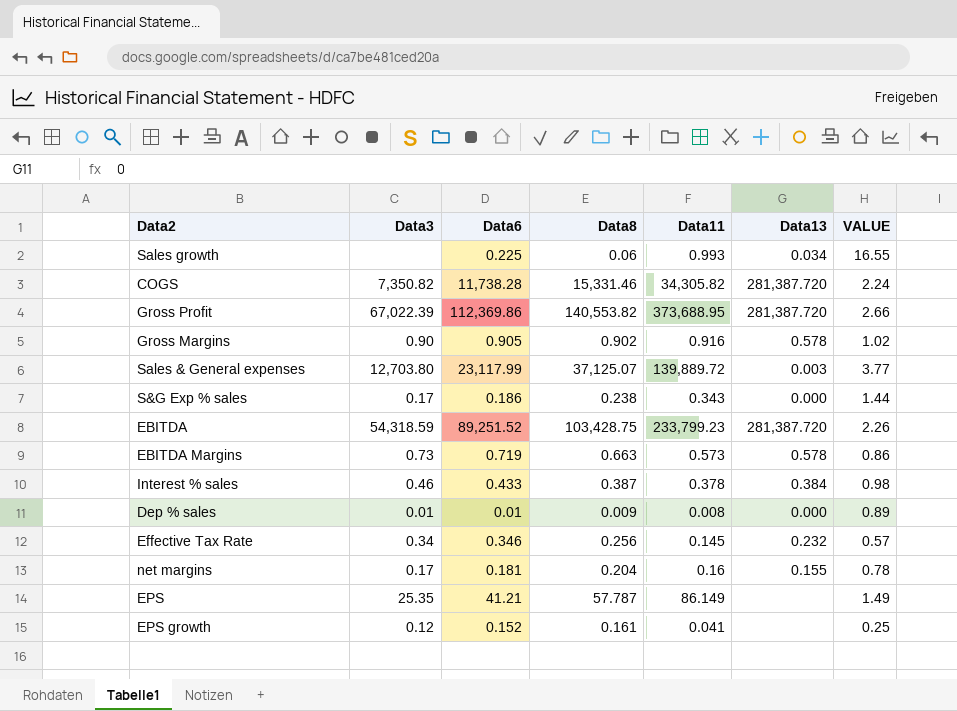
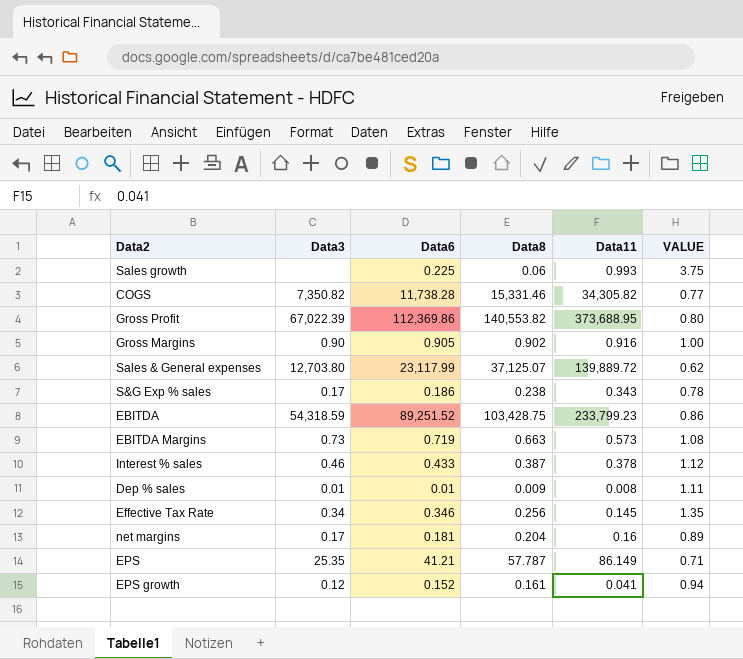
column Data13 | position: 6 -> none
column VALUE | formula: [Data11] / [Data8] -> [Data6] / [Data8]

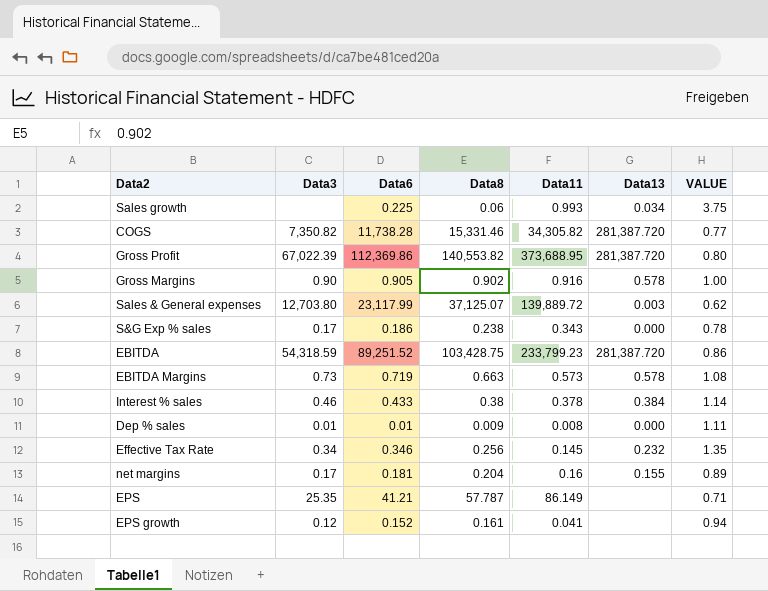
column Data13 | position: none -> 6
Interest % sales | Data8: 0.387 -> 0.38
Interest % sales | VALUE: 1.12 -> 1.14

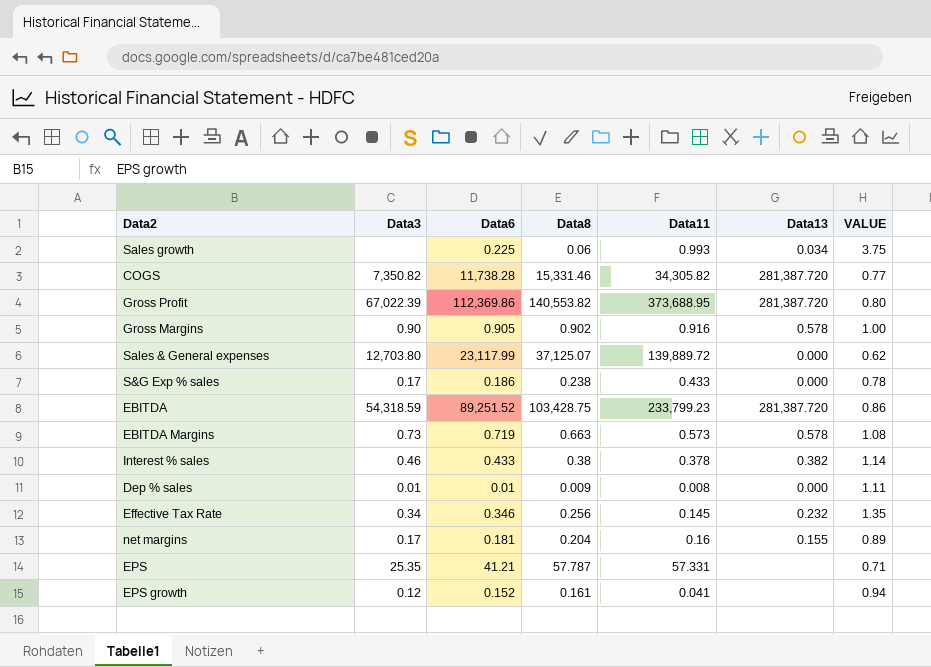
Sales & General expenses | Data13: 0.003 -> 0.000
S&G Exp % sales | Data11: 0.343 -> 0.433
Interest % sales | Data13: 0.384 -> 0.382
EPS | Data11: 86.149 -> 57.331

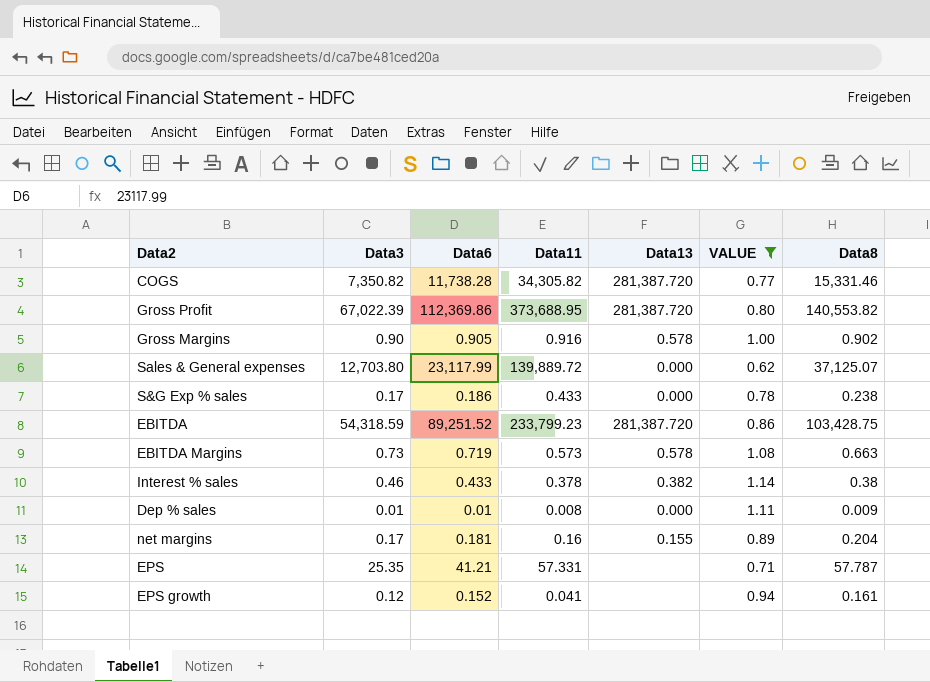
filter: none -> VALUE <= 1.14
column Data8 | position: 4 -> 7

